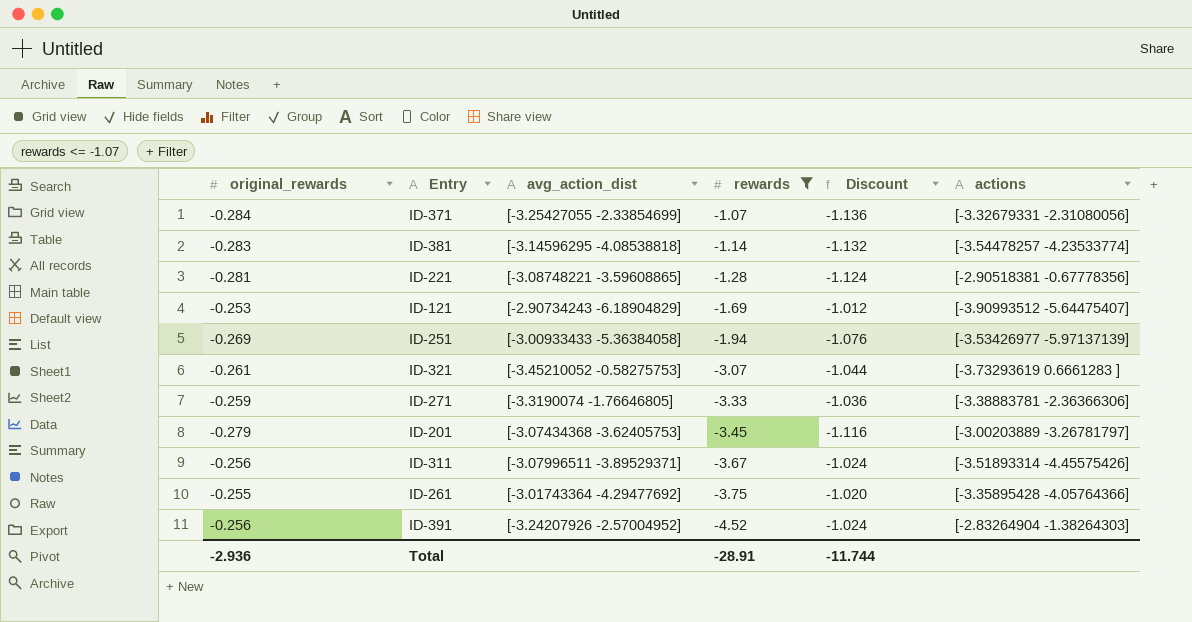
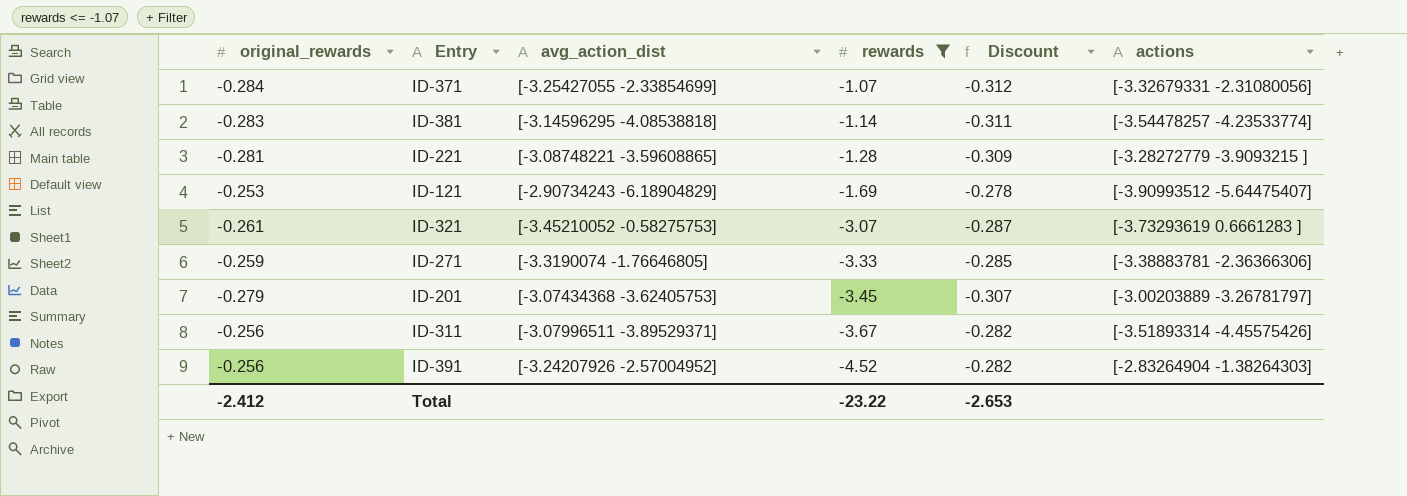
column Discount | formula: [original_rewards] * 4 -> [original_rewards] * 1.1
row ID-251: -0.269 | [-3.00933433 -5.36384058] | -1.94 | -1.076 | [-3.53426977 -5.97137139] -> none
row ID-261: -0.255 | [-3.01743364 -4.29477692] | -3.75 | -1.020 | [-3.35895428 -4.05764366] -> none
ID-221 | actions: [-2.90518381 -0.67778356] -> [-3.28272779 -3.9093215 ]
Total | original_rewards: -2.936 -> -2.412
Total | rewards: -28.91 -> -23.22
Total | Discount: -11.744 -> -2.653

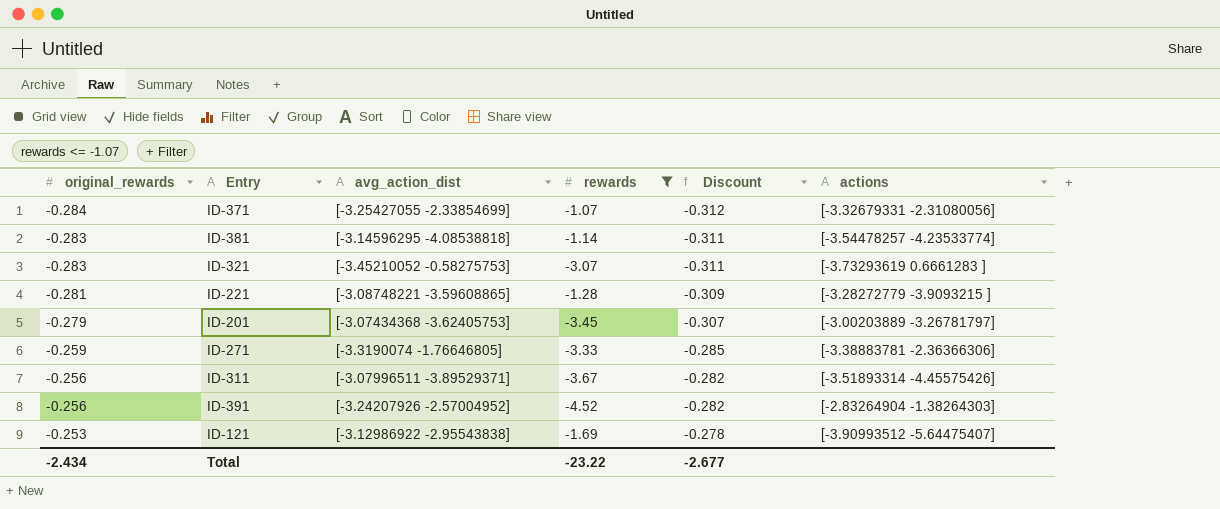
row order: rewards descending -> original_rewards ascending
ID-321 | original_rewards: -0.261 -> -0.283
ID-321 | Discount: -0.287 -> -0.311
ID-121 | avg_action_dist: [-2.90734243 -6.18904829] -> [-3.12986922 -2.95543838]
Total | original_rewards: -2.412 -> -2.434
Total | Discount: -2.653 -> -2.677

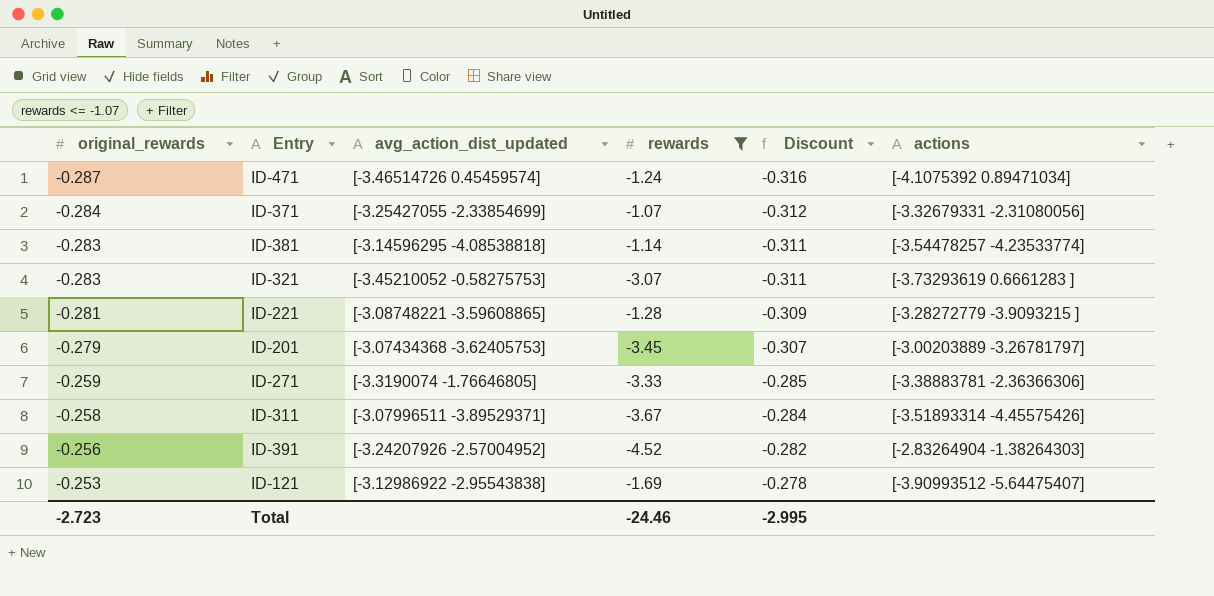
column name: avg_action_dist -> avg_action_dist_updated
row ID-471: none -> -0.287 | [-3.46514726 0.45459574] | -1.24 | -0.316 | [-4.1075392 0.89471034]
ID-311 | original_rewards: -0.256 -> -0.258
ID-311 | Discount: -0.282 -> -0.284
Total | original_rewards: -2.434 -> -2.723
Total | rewards: -23.22 -> -24.46
Total | Discount: -2.677 -> -2.995

